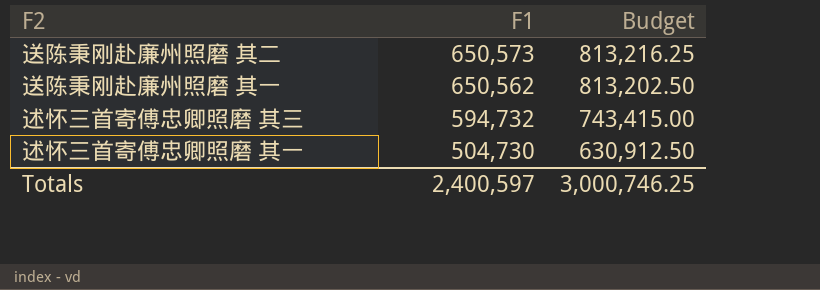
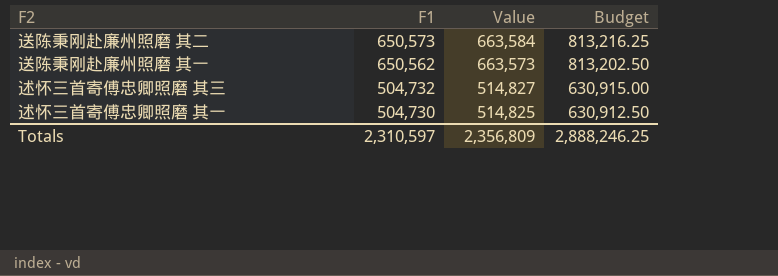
column Value | formula: none -> [F1] * 1.02
述怀三首寄傅忠卿照磨 其三 | F1: 594,732 -> 504,732
述怀三首寄傅忠卿照磨 其三 | Budget: 743,415.00 -> 630,915.00
Totals | F1: 2,400,597 -> 2,310,597
Totals | Budget: 3,000,746.25 -> 2,888,246.25

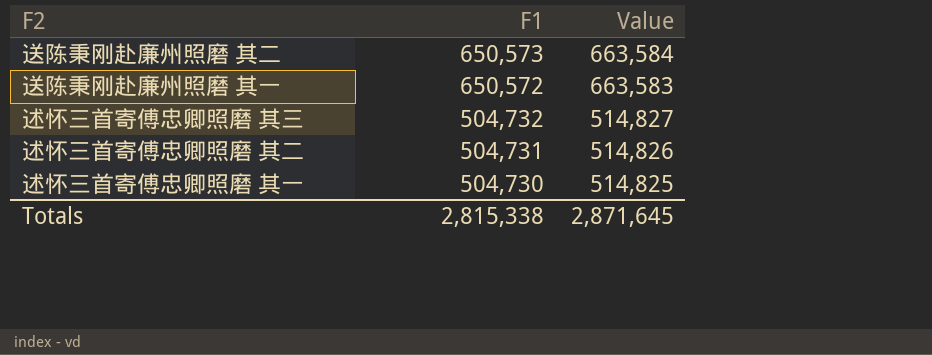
column Budget | formula: [F1] * 1.25 -> none
送陈秉刚赴廉州照磨 其一 | F1: 650,562 -> 650,572
送陈秉刚赴廉州照磨 其一 | Value: 663,573 -> 663,583
row 述怀三首寄傅忠卿照磨 其二: none -> 504,731 | 514,826
Totals | F1: 2,310,597 -> 2,815,338
Totals | Value: 2,356,809 -> 2,871,645

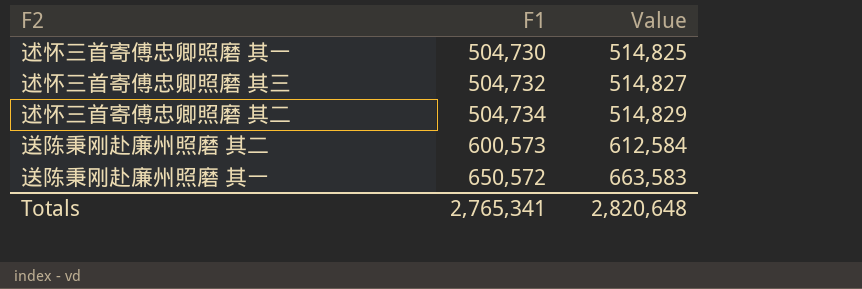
row order: F1 descending -> F1 ascending
述怀三首寄傅忠卿照磨 其二 | F1: 504,731 -> 504,734
述怀三首寄傅忠卿照磨 其二 | Value: 514,826 -> 514,829
送陈秉刚赴廉州照磨 其二 | F1: 650,573 -> 600,573
送陈秉刚赴廉州照磨 其二 | Value: 663,584 -> 612,584
Totals | F1: 2,815,338 -> 2,765,341
Totals | Value: 2,871,645 -> 2,820,648

